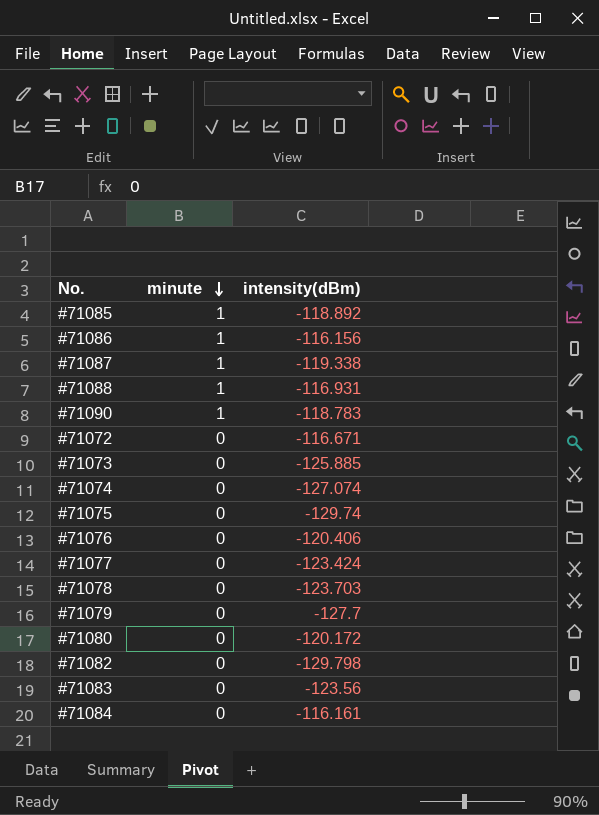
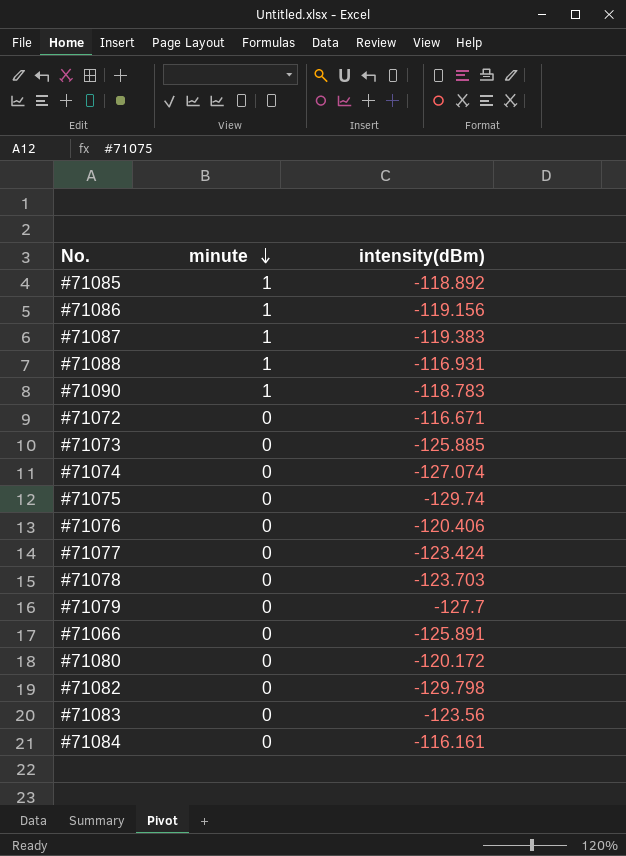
#71086 | intensity(dBm): -116.156 -> -119.156
#71087 | intensity(dBm): -119.338 -> -119.383
row #71066: none -> 0 | -125.891

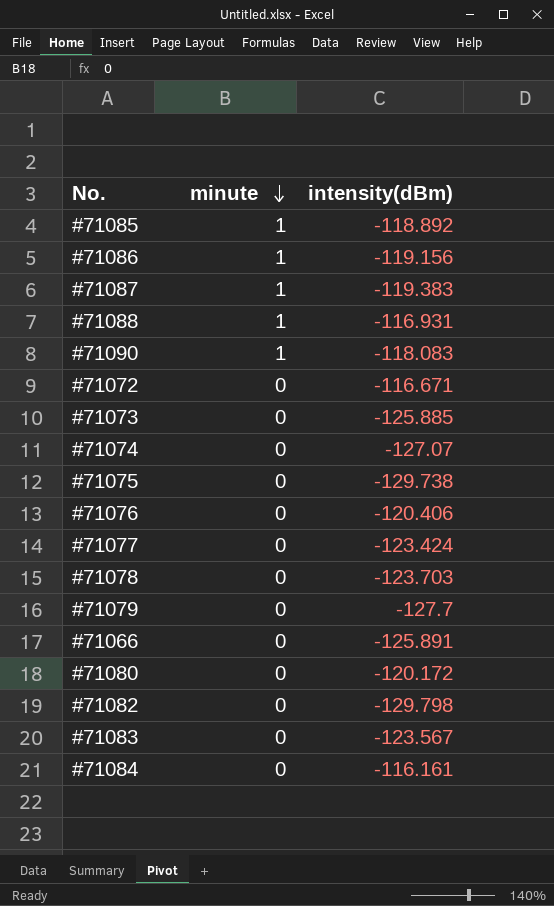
#71090 | intensity(dBm): -118.783 -> -118.083
#71074 | intensity(dBm): -127.074 -> -127.07
#71075 | intensity(dBm): -129.74 -> -129.738
#71083 | intensity(dBm): -123.56 -> -123.567

